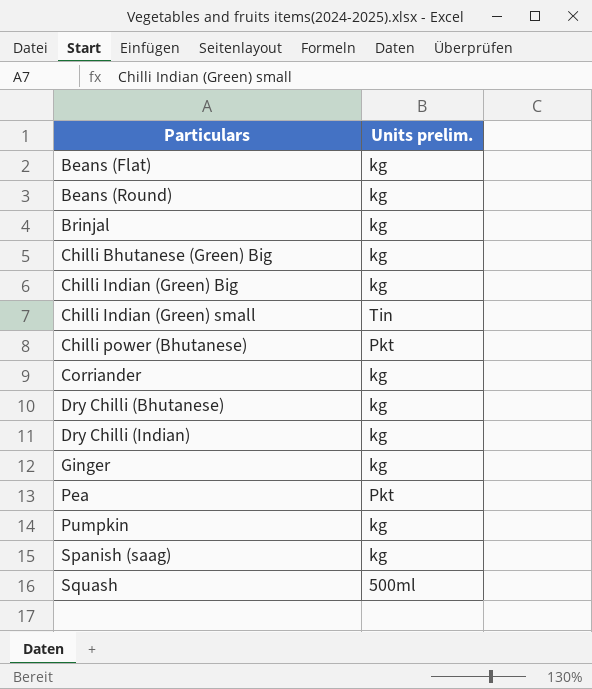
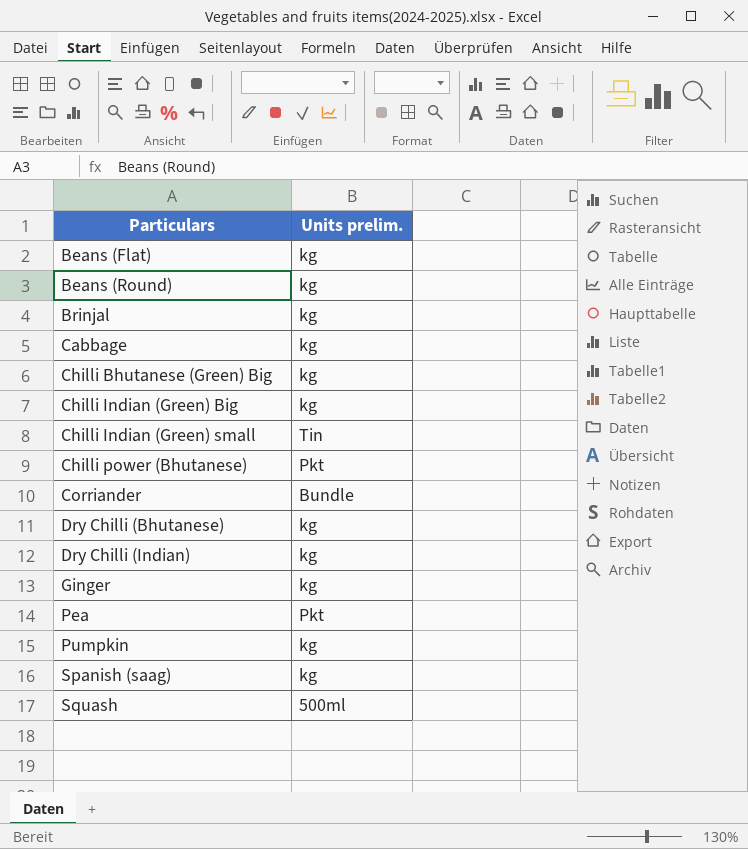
row Cabbage: none -> kg
Corriander | Units prelim.: kg -> Bundle

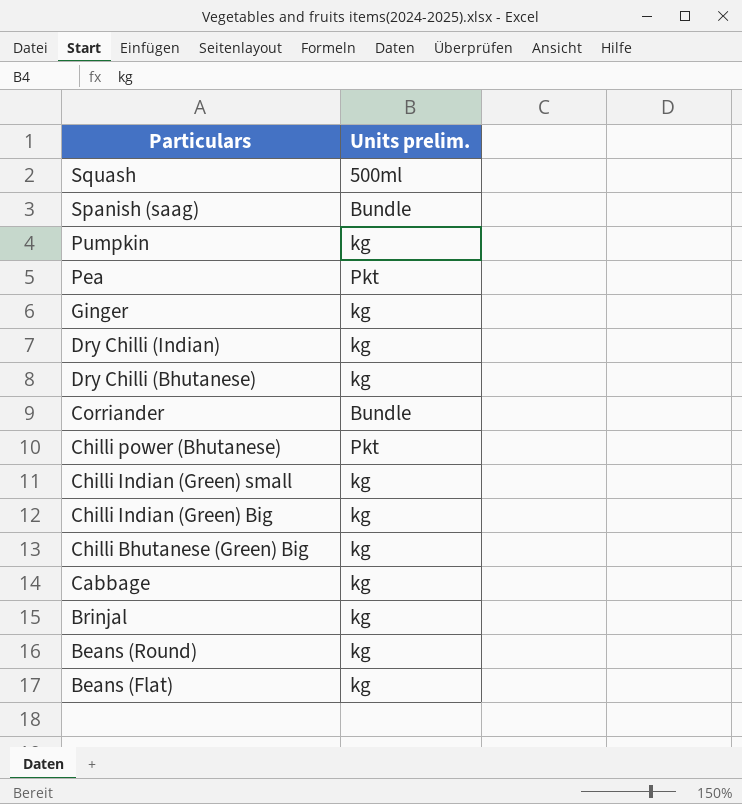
row order: Particulars ascending -> Particulars descending
Spanish (saag) | Units prelim.: kg -> Bundle
Chilli Indian (Green) small | Units prelim.: Tin -> kg

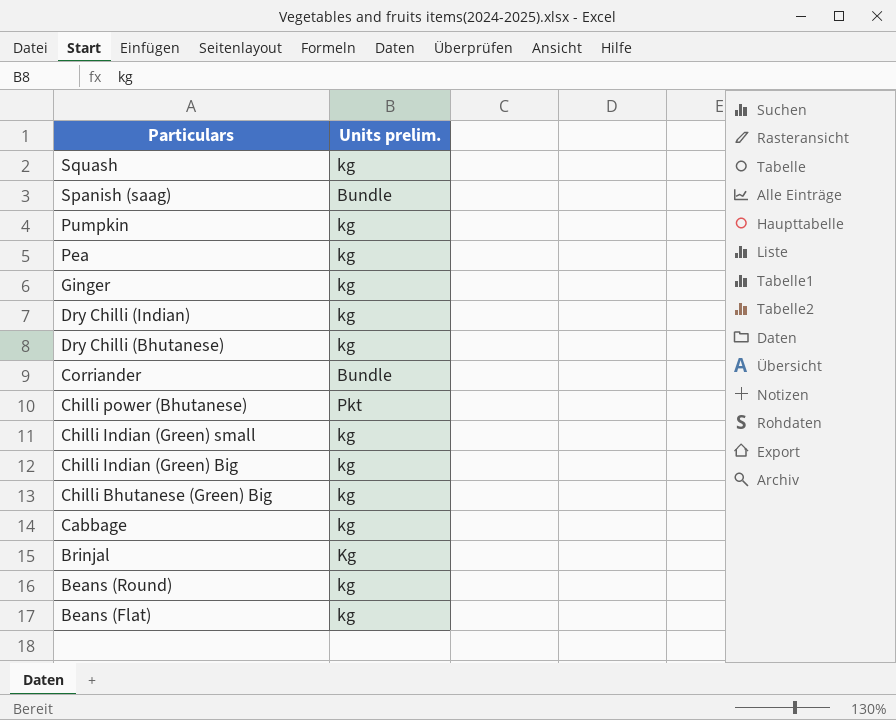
Squash | Units prelim.: 500ml -> kg
Pea | Units prelim.: Pkt -> kg
Brinjal | Units prelim.: kg -> Kg

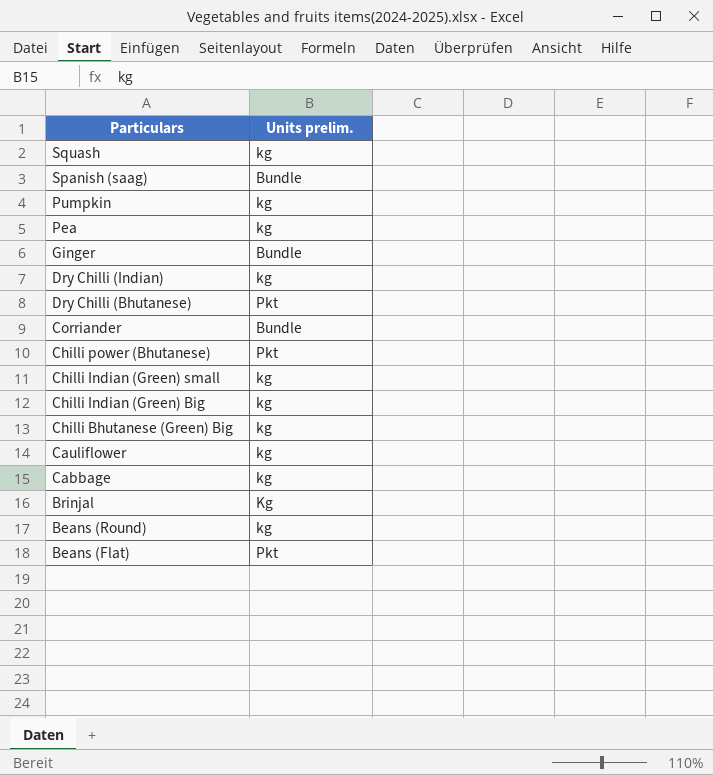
Ginger | Units prelim.: kg -> Bundle
Dry Chilli (Bhutanese) | Units prelim.: kg -> Pkt
row Cauliflower: none -> kg
Beans (Flat) | Units prelim.: kg -> Pkt

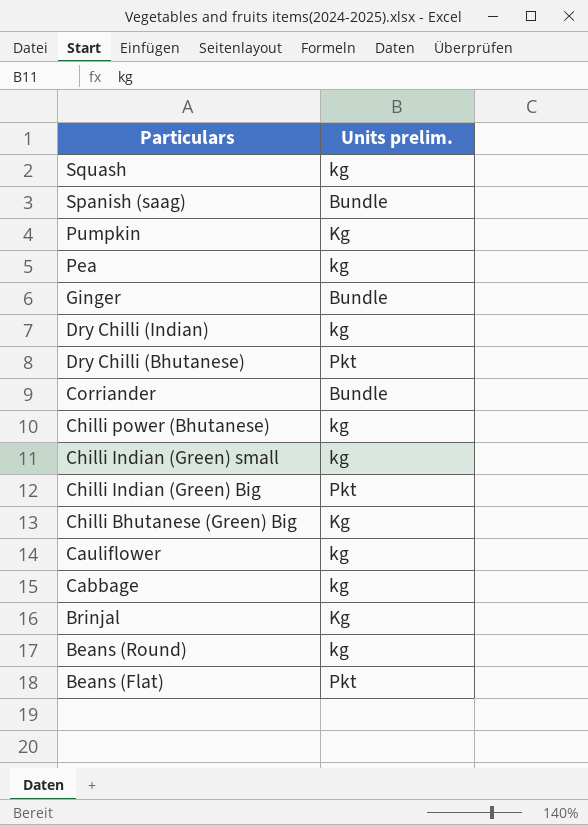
Pumpkin | Units prelim.: kg -> Kg
Chilli power (Bhutanese) | Units prelim.: Pkt -> kg
Chilli Indian (Green) Big | Units prelim.: kg -> Pkt
Chilli Bhutanese (Green) Big | Units prelim.: kg -> Kg

